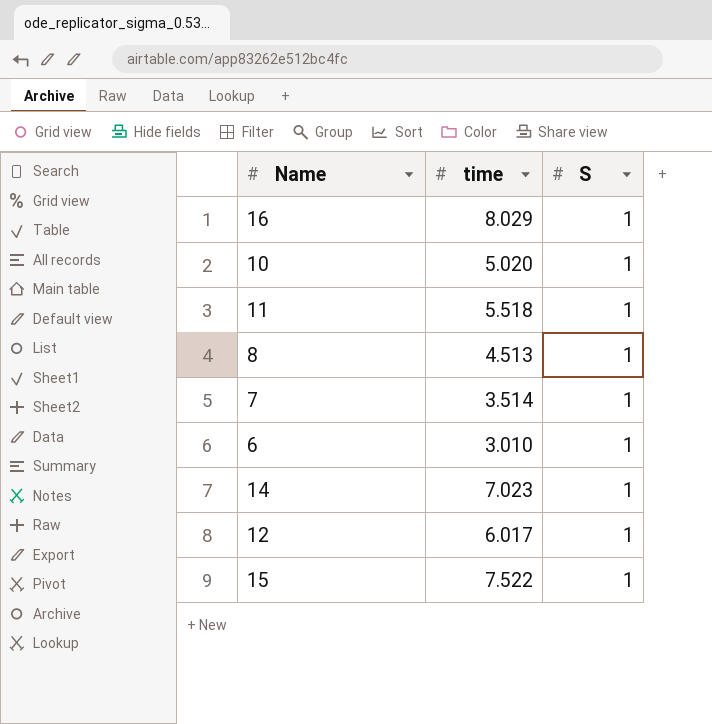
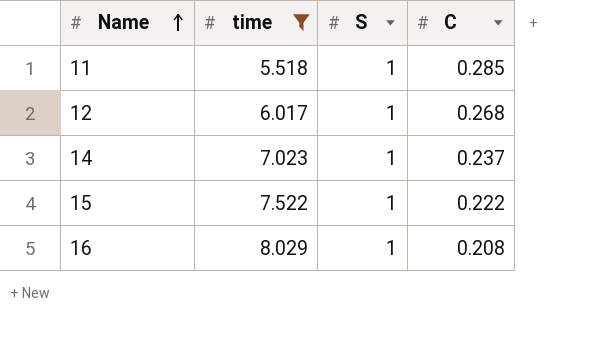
filter: none -> time >= 5.518
row order: none -> Name ascending
column C | position: none -> 4

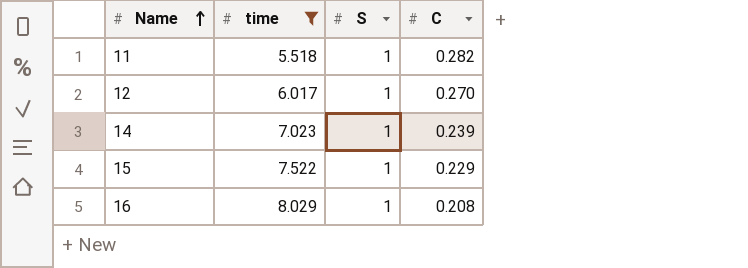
11 | C: 0.285 -> 0.282
12 | C: 0.268 -> 0.270
14 | C: 0.237 -> 0.239
15 | C: 0.222 -> 0.229

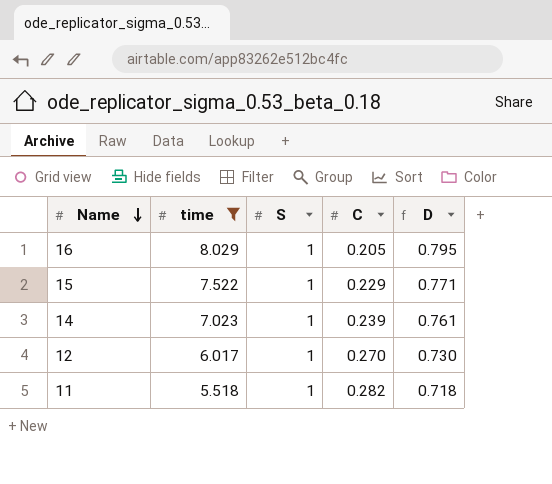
row order: Name ascending -> Name descending
column D | formula: none -> [S] - [C]
16 | C: 0.208 -> 0.205

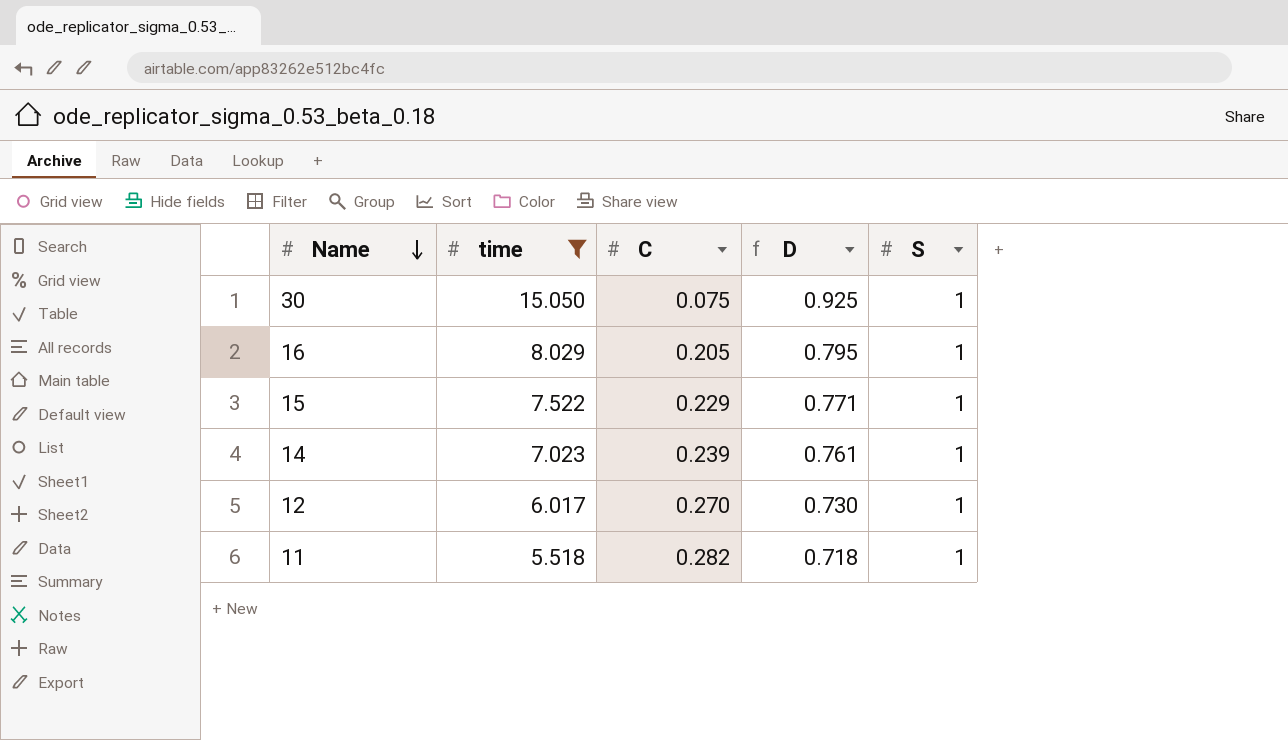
column S | position: 3 -> 5
row 30: none -> 15.050 | 0.075 | 0.925 | 1

